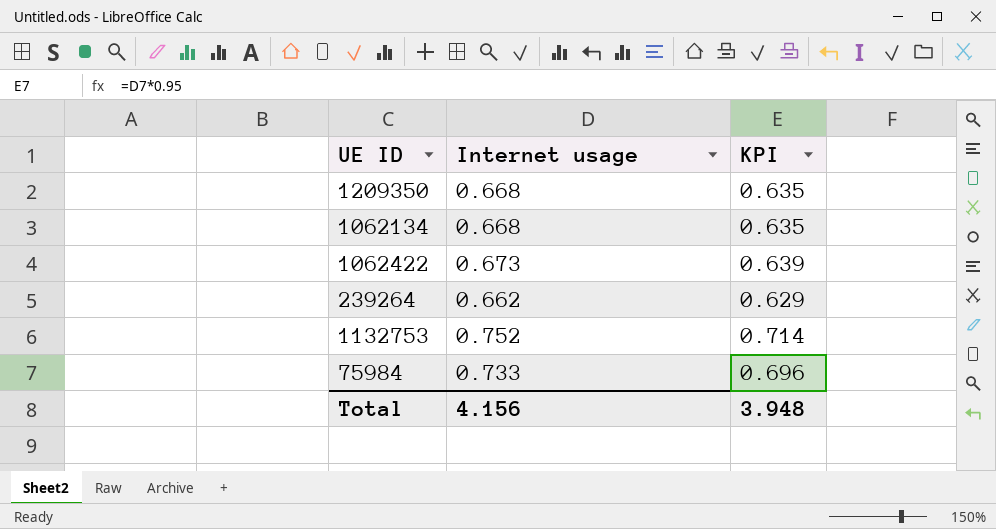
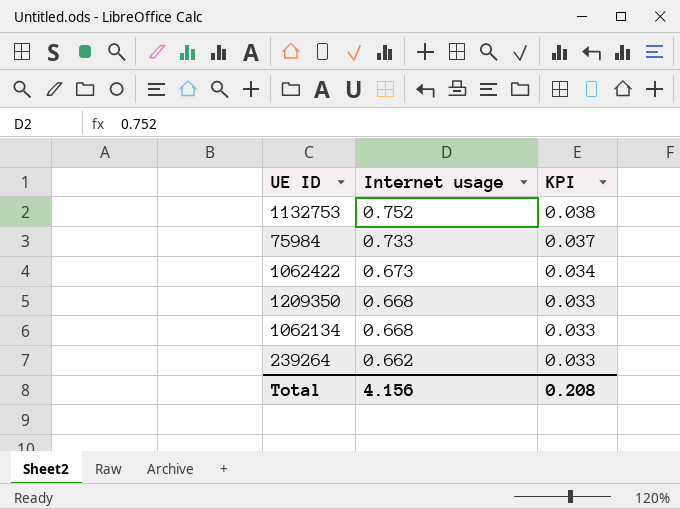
row order: none -> Internet usage descending
column KPI | formula: [Internet usage] * 0.95 -> [Internet usage] * 0.05
Total | KPI: 3.948 -> 0.208

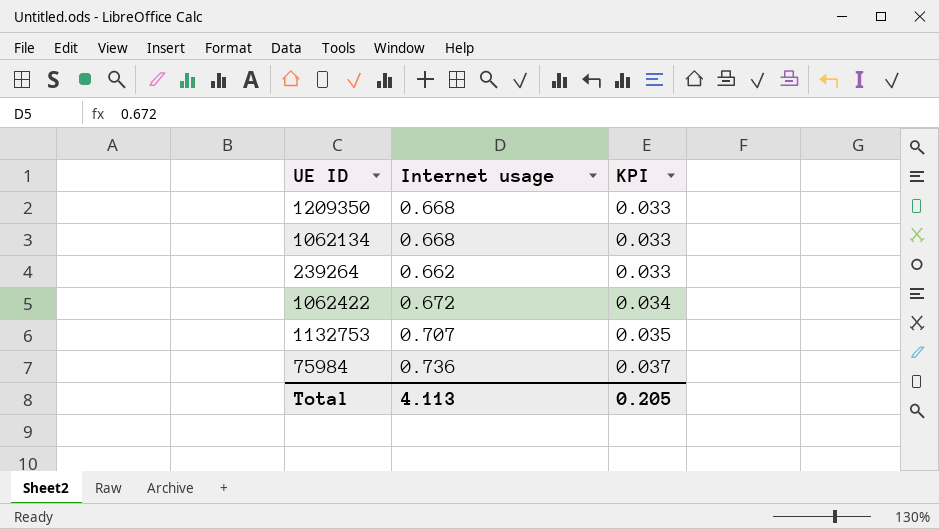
row order: Internet usage descending -> KPI ascending
1062422 | Internet usage: 0.673 -> 0.672
1132753 | Internet usage: 0.752 -> 0.707
1132753 | KPI: 0.038 -> 0.035
75984 | Internet usage: 0.733 -> 0.736
Total | Internet usage: 4.156 -> 4.113
Total | KPI: 0.208 -> 0.205

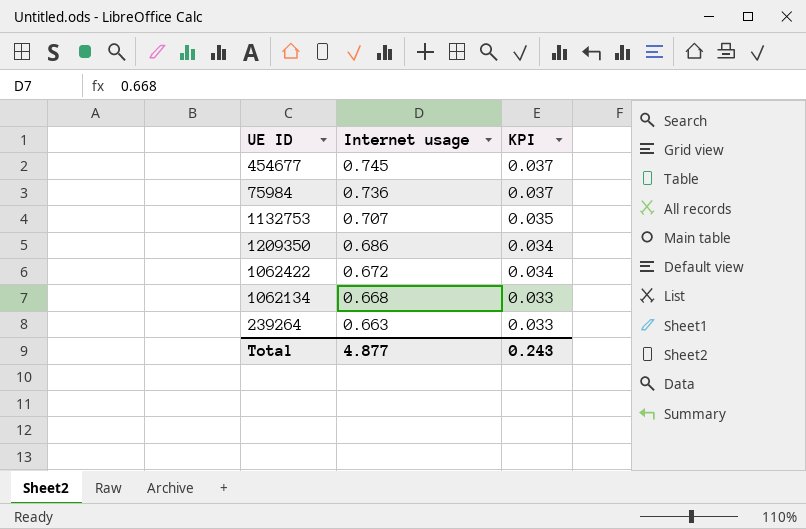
row order: KPI ascending -> Internet usage descending
row 454677: none -> 0.745 | 0.037
1209350 | Internet usage: 0.668 -> 0.686
1209350 | KPI: 0.033 -> 0.034
239264 | Internet usage: 0.662 -> 0.663
Total | Internet usage: 4.113 -> 4.877
Total | KPI: 0.205 -> 0.243

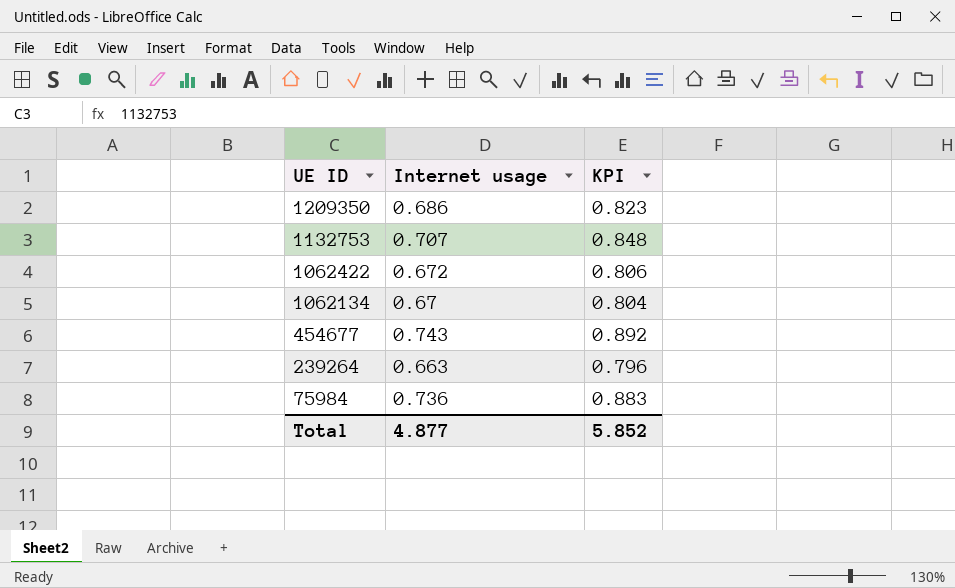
row order: Internet usage descending -> UE ID descending
column KPI | formula: [Internet usage] * 0.05 -> [Internet usage] * 1.2
1062134 | Internet usage: 0.668 -> 0.67
454677 | Internet usage: 0.745 -> 0.743
Total | KPI: 0.243 -> 5.852

